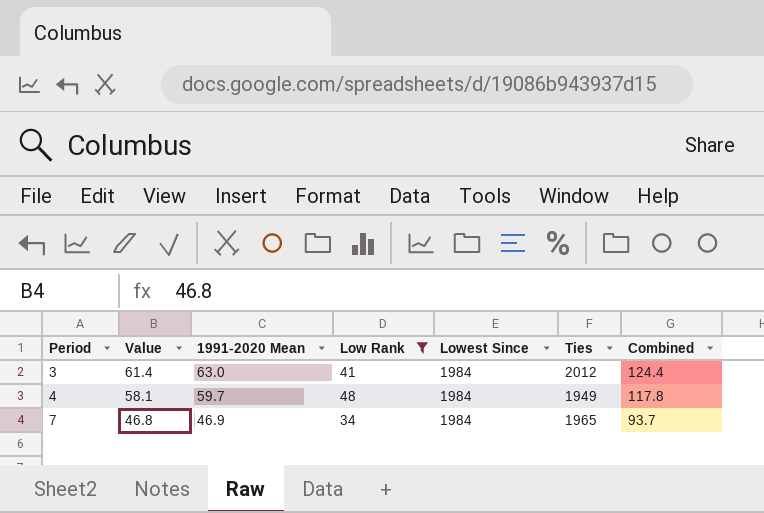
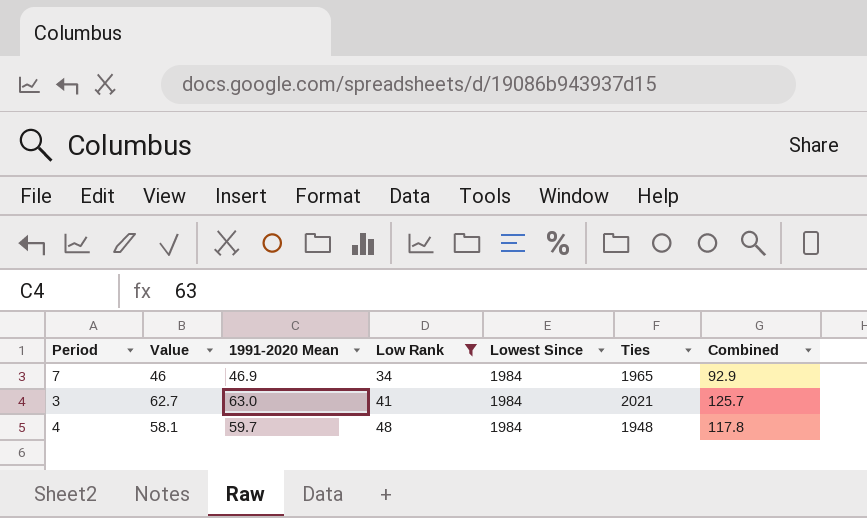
row order: Period ascending -> Low Rank ascending
7 | Value: 46.8 -> 46
7 | Combined: 93.7 -> 92.9
3 | Value: 61.4 -> 62.7
3 | Ties: 2012 -> 2021
3 | Combined: 124.4 -> 125.7
4 | Ties: 1949 -> 1948

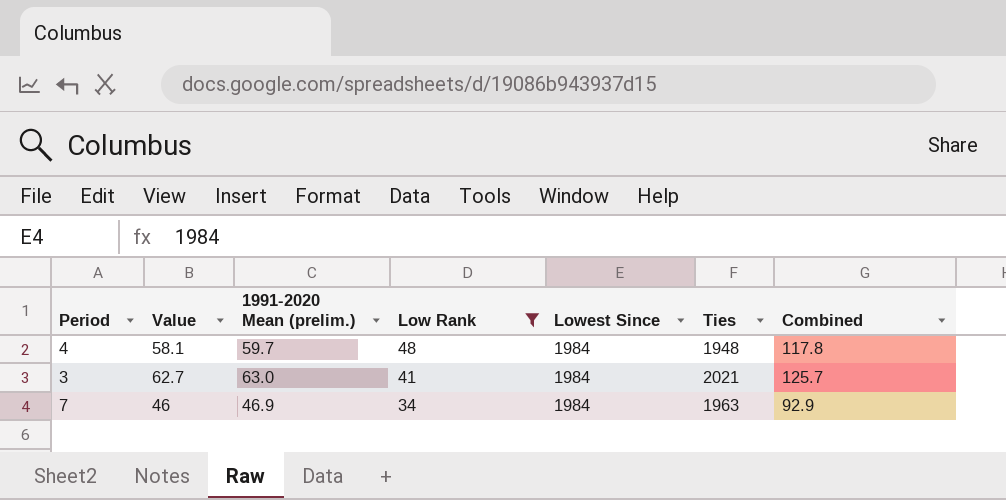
row order: Low Rank ascending -> Low Rank descending
column name: 1991-2020 Mean -> 1991-2020 Mean (prelim.)
7 | Ties: 1965 -> 1963

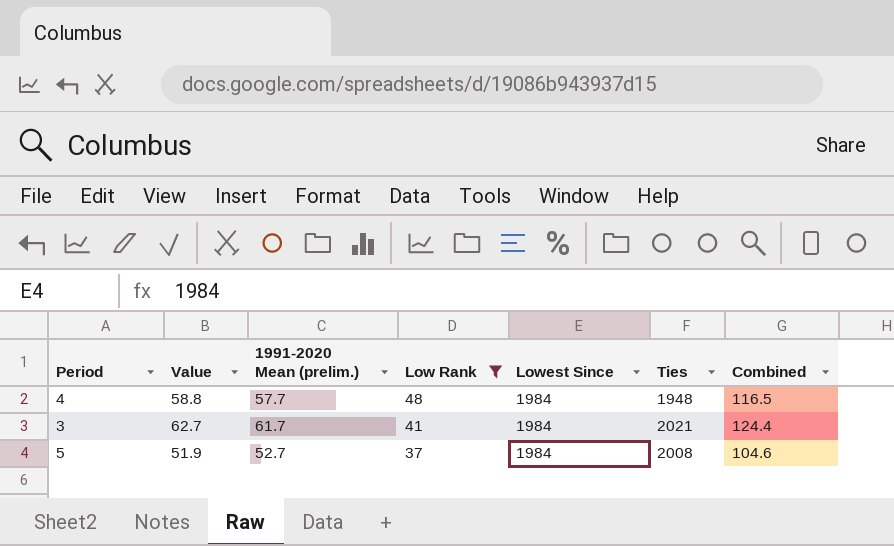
row 7: 46 | 46.9 | 34 | 1984 | 1963 | 92.9 -> none
4 | Value: 58.1 -> 58.8
4 | 1991-2020 Mean (prelim.): 59.7 -> 57.7
4 | Combined: 117.8 -> 116.5
3 | 1991-2020 Mean (prelim.): 63.0 -> 61.7
3 | Combined: 125.7 -> 124.4
row 5: none -> 51.9 | 52.7 | 37 | 1984 | 2008 | 104.6

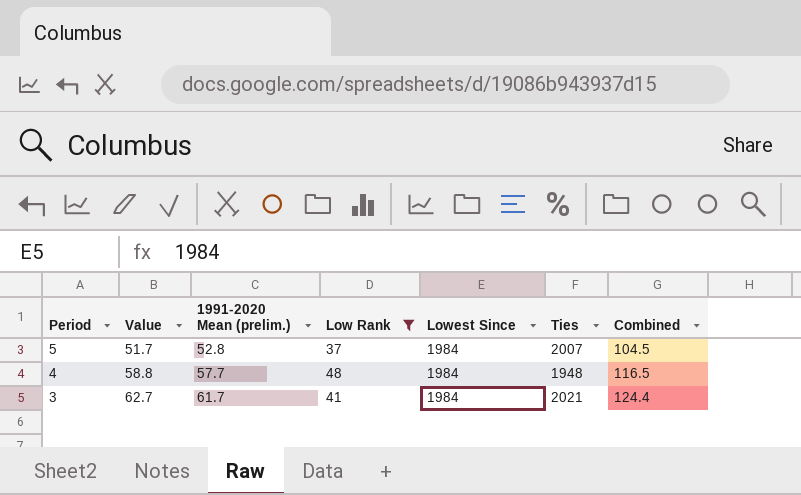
row order: Low Rank descending -> Period descending
5 | Value: 51.9 -> 51.7
5 | 1991-2020 Mean (prelim.): 52.7 -> 52.8
5 | Ties: 2008 -> 2007
5 | Combined: 104.6 -> 104.5

